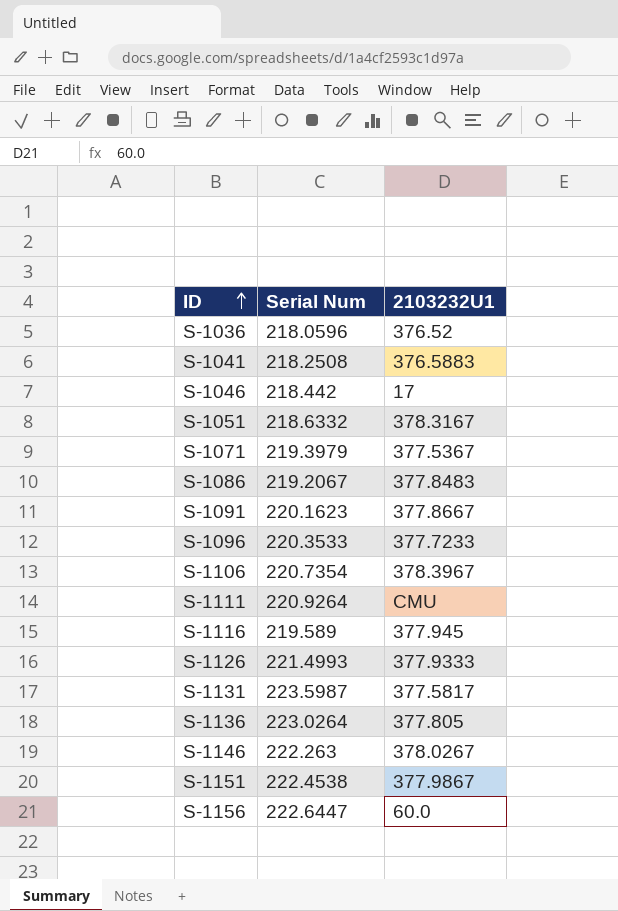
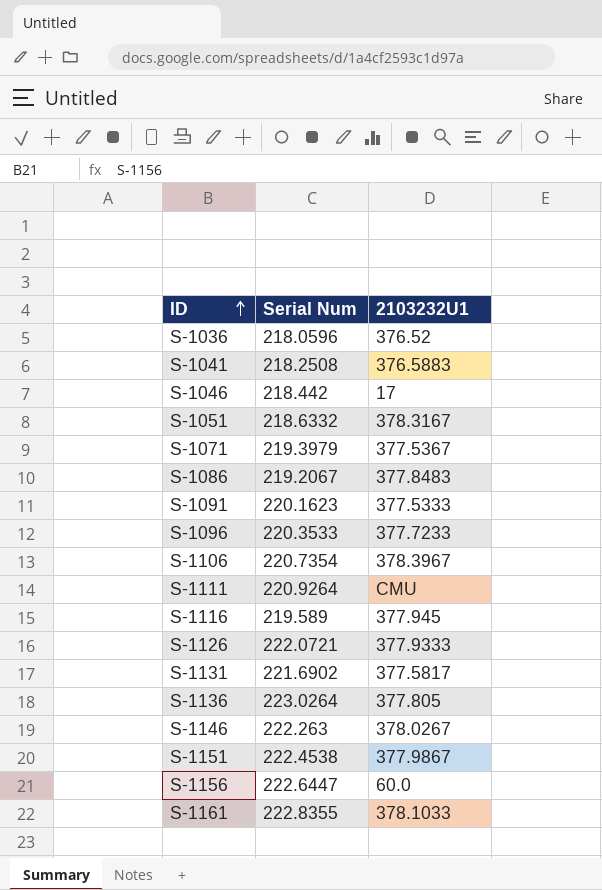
S-1091 | 2103232U1: 377.8667 -> 377.5333
S-1126 | Serial Num: 221.4993 -> 222.0721
S-1131 | Serial Num: 223.5987 -> 221.6902
row S-1161: none -> 222.8355 | 378.1033

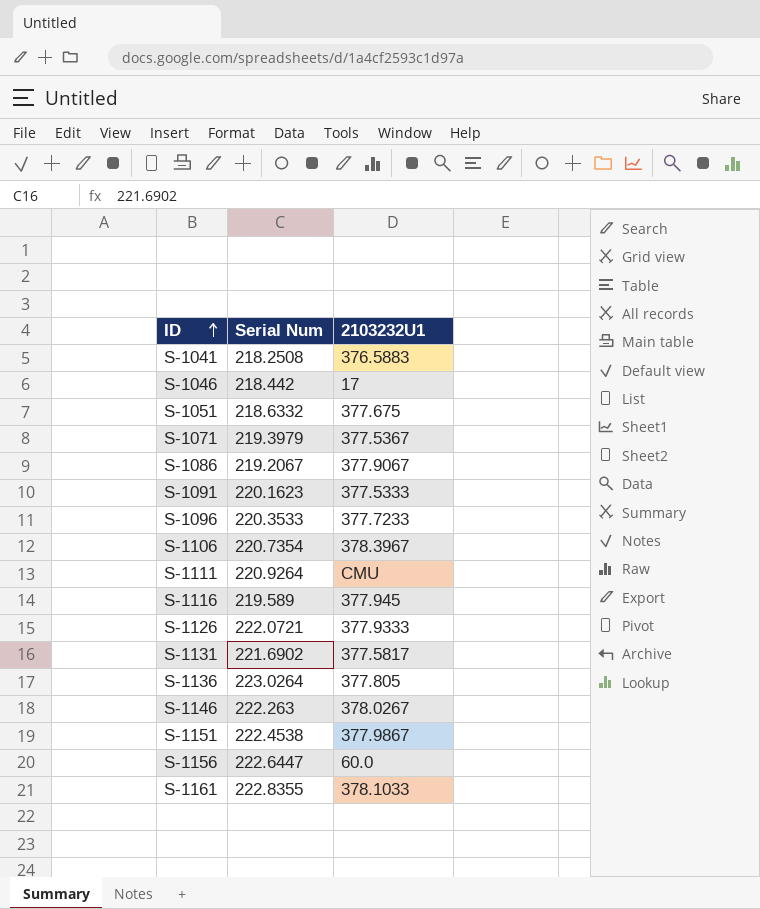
row S-1036: 218.0596 | 376.52 -> none
S-1051 | 2103232U1: 378.3167 -> 377.675
S-1086 | 2103232U1: 377.8483 -> 377.9067

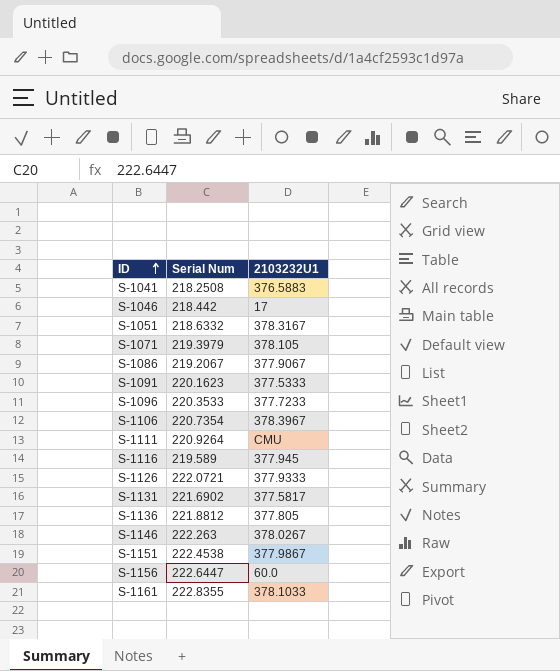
S-1051 | 2103232U1: 377.675 -> 378.3167
S-1071 | 2103232U1: 377.5367 -> 378.105
S-1136 | Serial Num: 223.0264 -> 221.8812

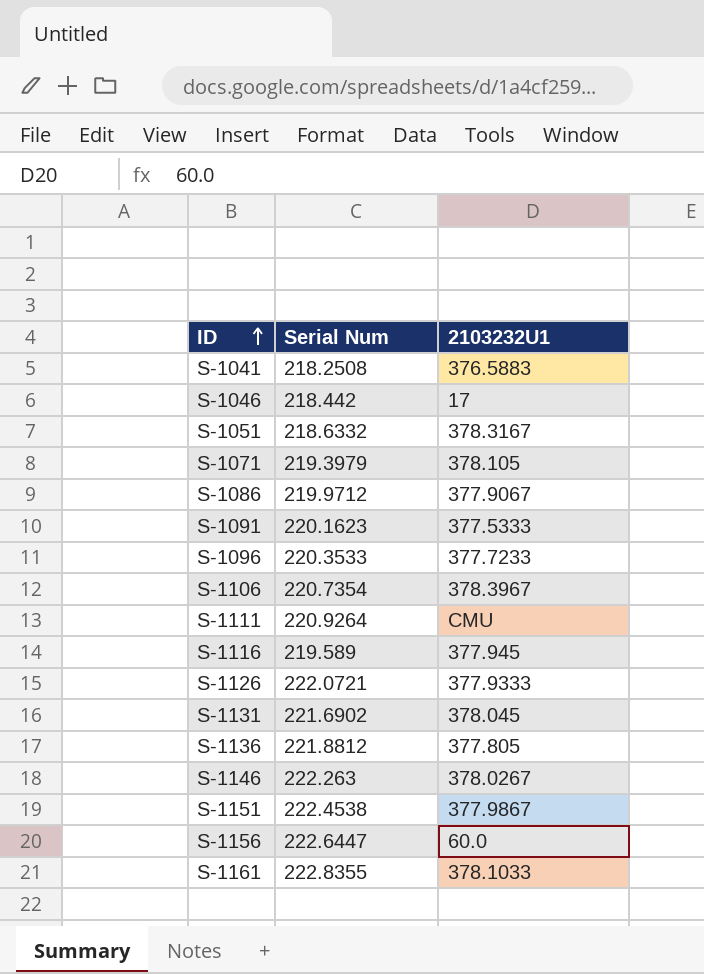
S-1086 | Serial Num: 219.2067 -> 219.9712
S-1131 | 2103232U1: 377.5817 -> 378.045

